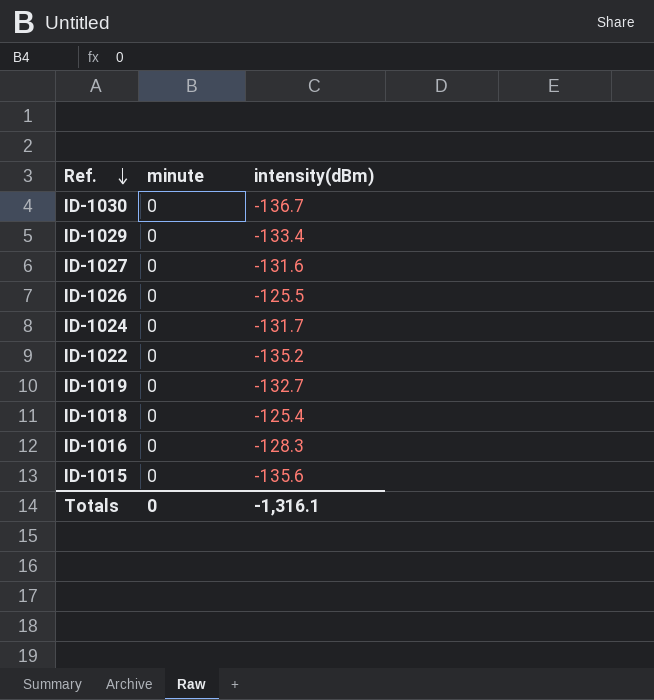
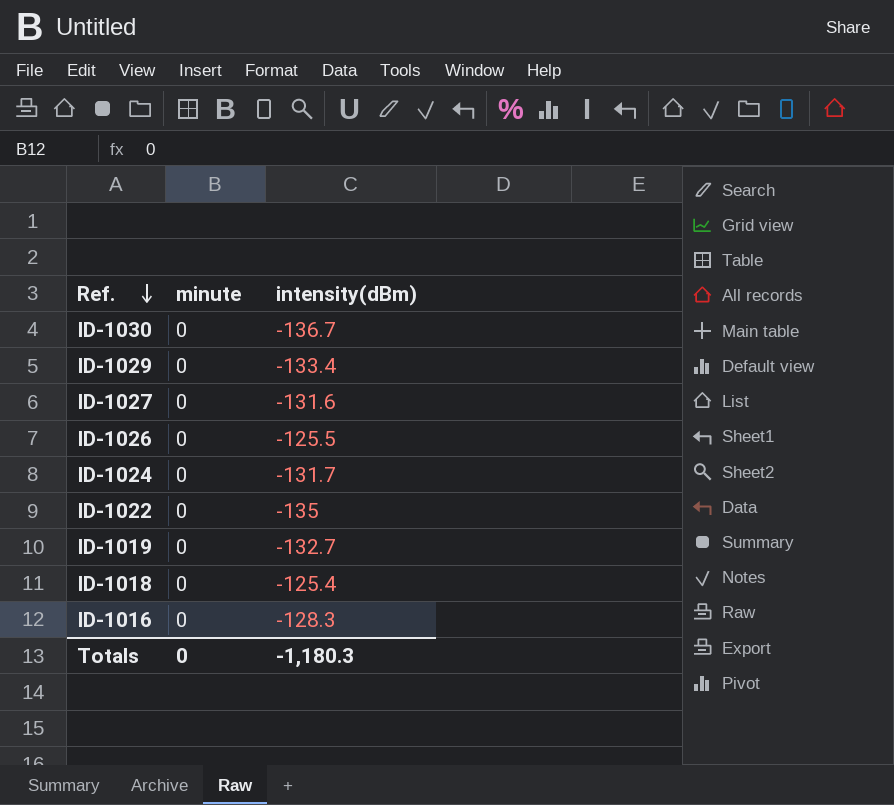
row ID-1015: 0 | -135.6 -> none
ID-1022 | intensity(dBm): -135.2 -> -135
Totals | intensity(dBm): -1,316.1 -> -1,180.3

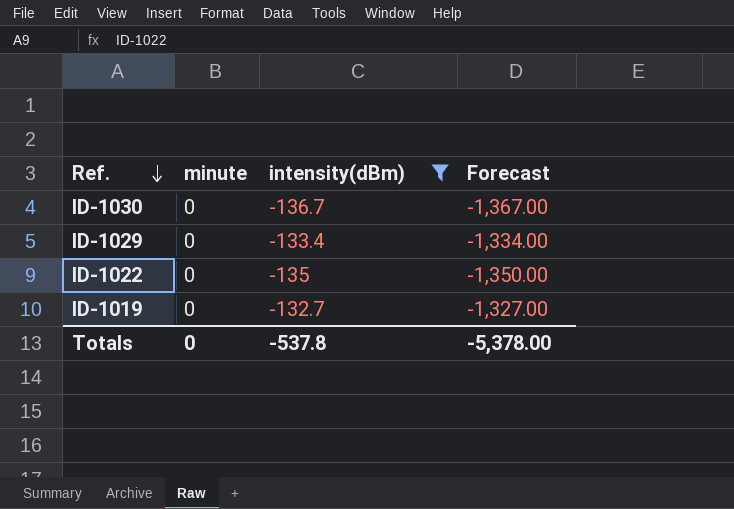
filter: none -> intensity(dBm) <= -132.7
column Forecast | formula: none -> [intensity(dBm)] * 10
Totals | intensity(dBm): -1,180.3 -> -537.8

